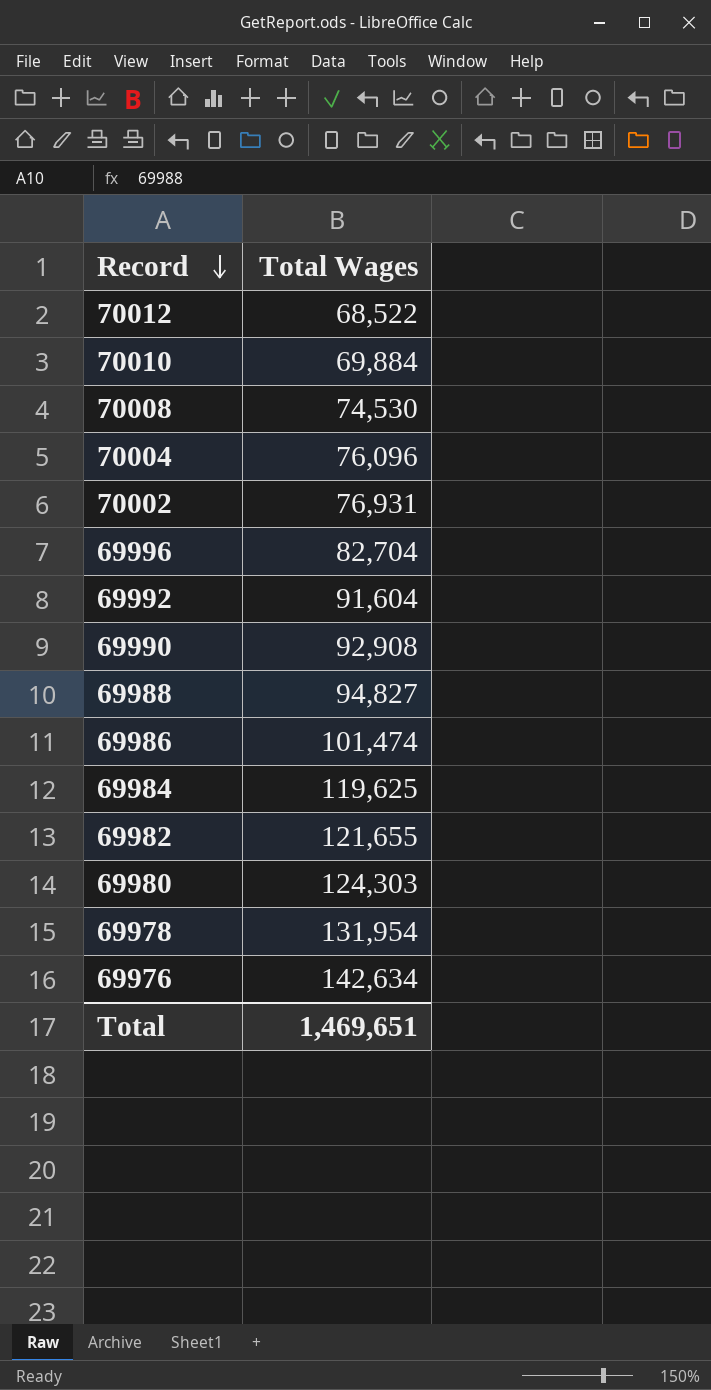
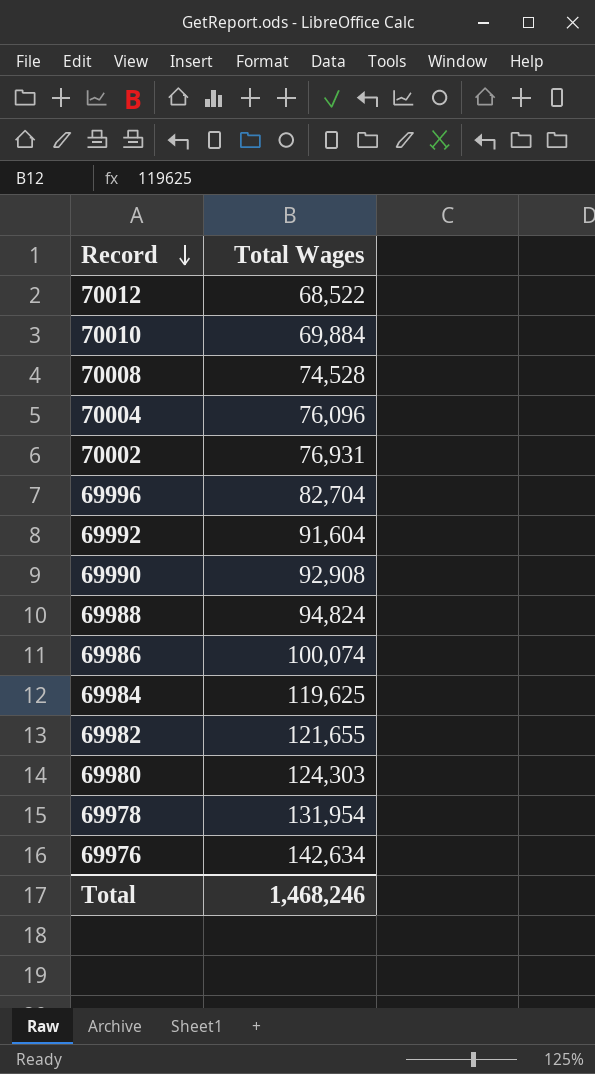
70008 | Total Wages: 74,530 -> 74,528
69988 | Total Wages: 94,827 -> 94,824
69986 | Total Wages: 101,474 -> 100,074
Total | Total Wages: 1,469,651 -> 1,468,246

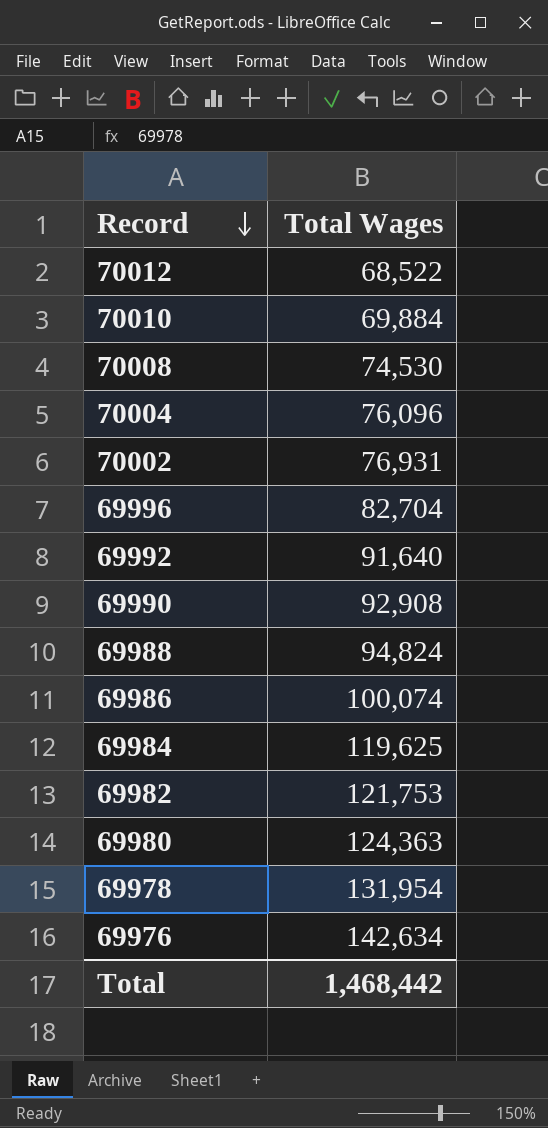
70008 | Total Wages: 74,528 -> 74,530
69992 | Total Wages: 91,604 -> 91,640
69982 | Total Wages: 121,655 -> 121,753
69980 | Total Wages: 124,303 -> 124,363
Total | Total Wages: 1,468,246 -> 1,468,442

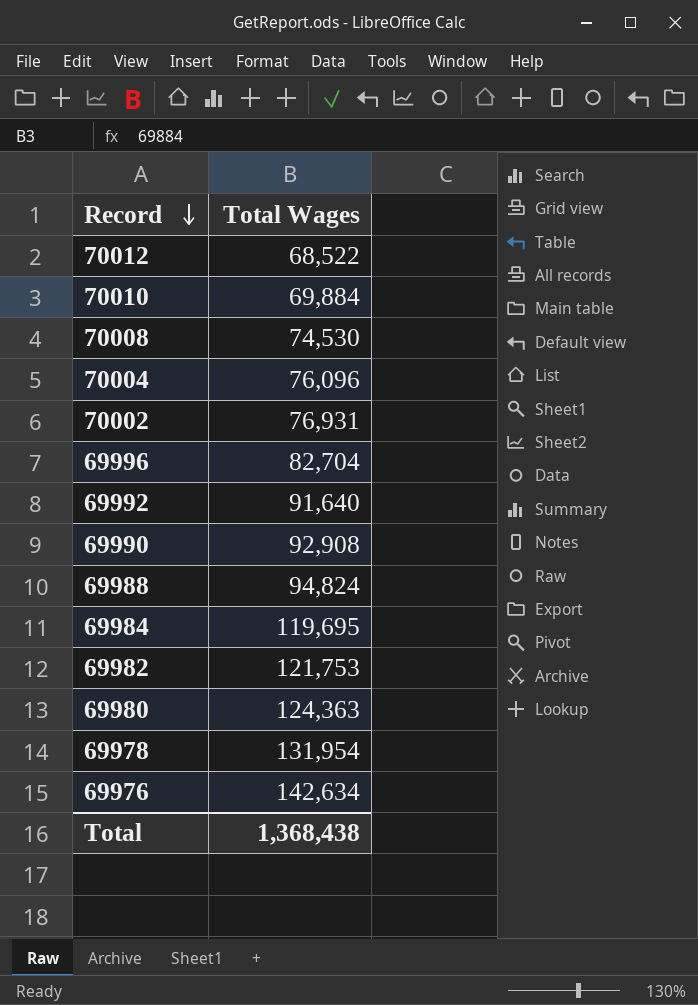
row 69986: 100,074 -> none
69984 | Total Wages: 119,625 -> 119,695
Total | Total Wages: 1,468,442 -> 1,368,438

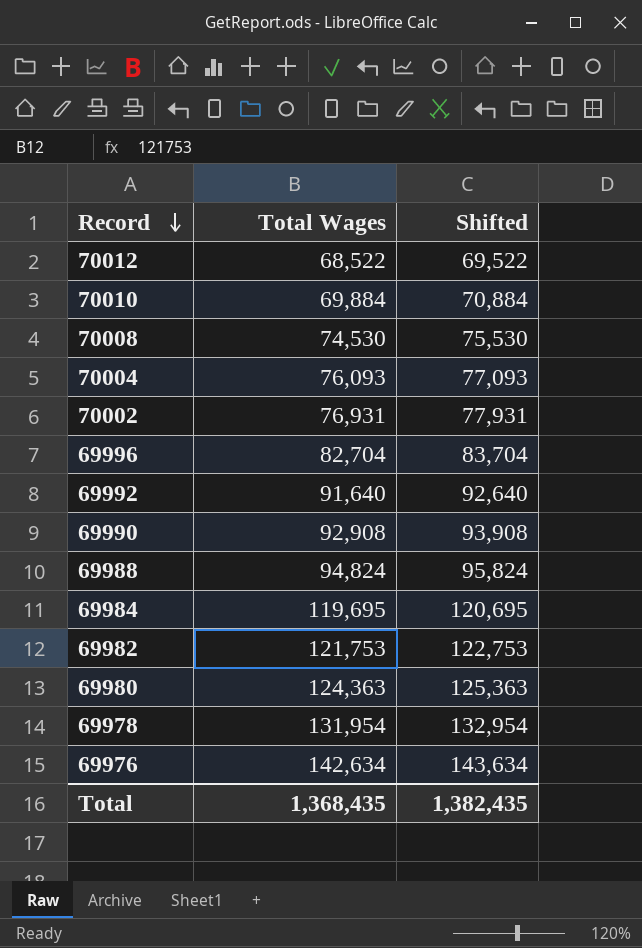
column Shifted | formula: none -> [Total Wages] + 1000
70004 | Total Wages: 76,096 -> 76,093
Total | Total Wages: 1,368,438 -> 1,368,435

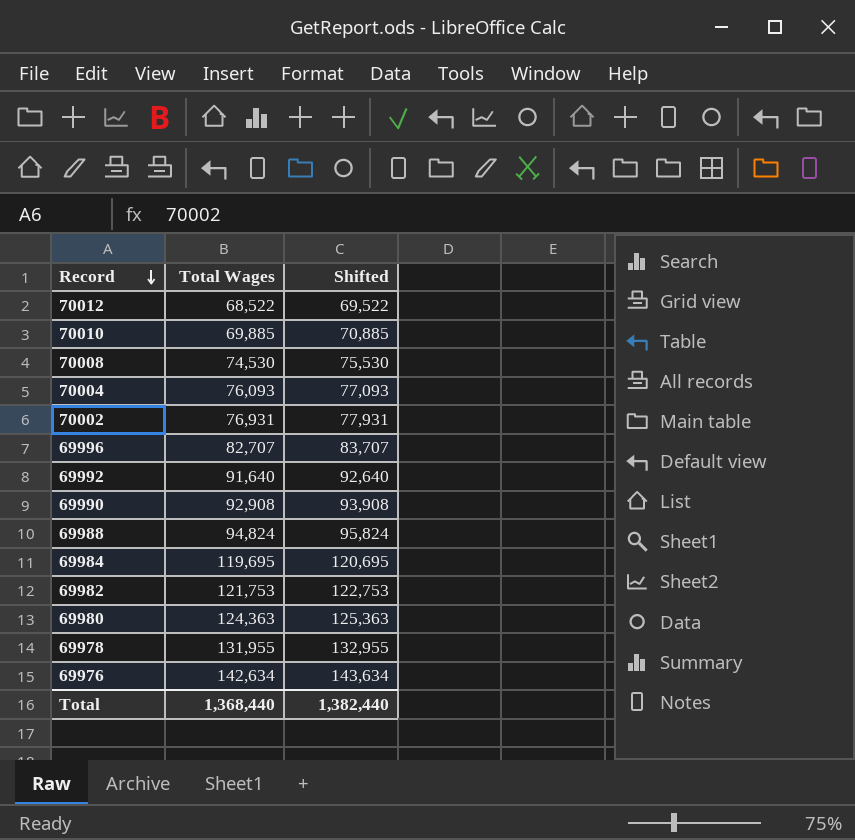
70010 | Total Wages: 69,884 -> 69,885
70010 | Shifted: 70,884 -> 70,885
69996 | Total Wages: 82,704 -> 82,707
69996 | Shifted: 83,704 -> 83,707
69978 | Total Wages: 131,954 -> 131,955
69978 | Shifted: 132,954 -> 132,955
Total | Total Wages: 1,368,435 -> 1,368,440
Total | Shifted: 1,382,435 -> 1,382,440

